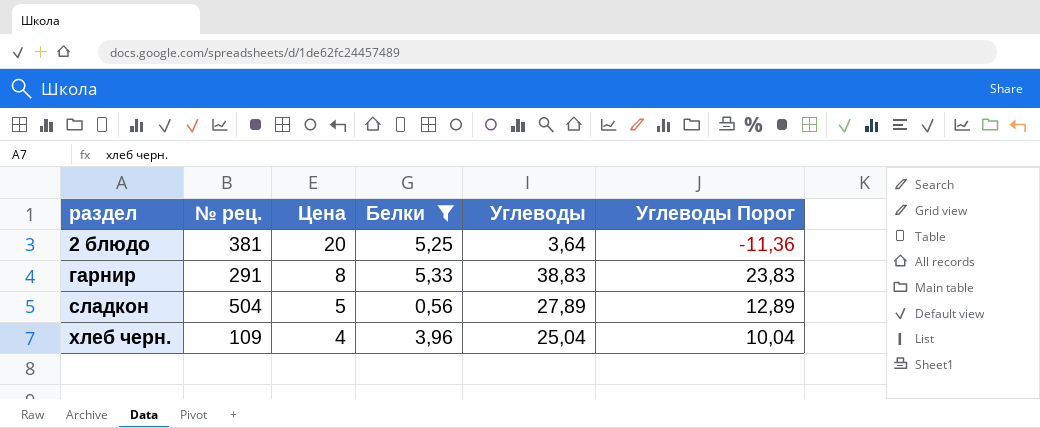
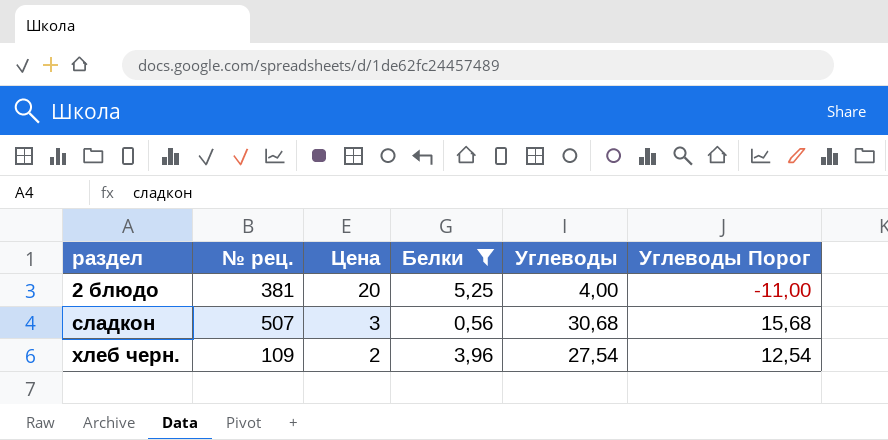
row гарнир: 291 | 8 | 5,33 | 38,83 | 23,83 -> none
2 блюдо | Углеводы: 3,64 -> 4,00
2 блюдо | Углеводы Порог: -11,36 -> -11,00
сладкон | № рец.: 504 -> 507
сладкон | Цена: 5 -> 3
сладкон | Углеводы: 27,89 -> 30,68
сладкон | Углеводы Порог: 12,89 -> 15,68
хлеб черн. | Цена: 4 -> 2
хлеб черн. | Углеводы: 25,04 -> 27,54
хлеб черн. | Углеводы Порог: 10,04 -> 12,54

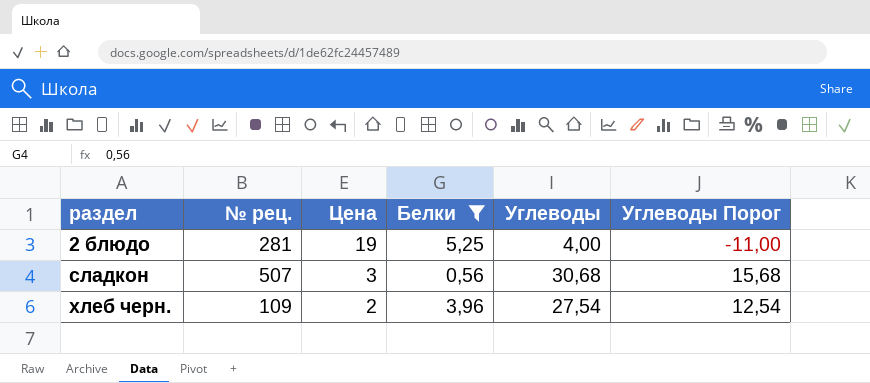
2 блюдо | № рец.: 381 -> 281
2 блюдо | Цена: 20 -> 19

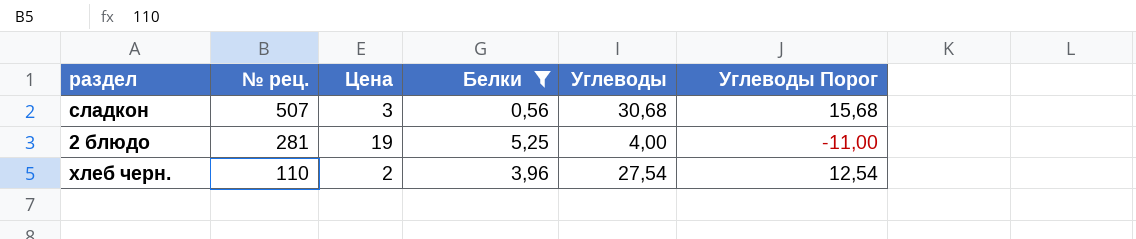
row order: раздел ascending -> № рец. descending
хлеб черн. | № рец.: 109 -> 110

